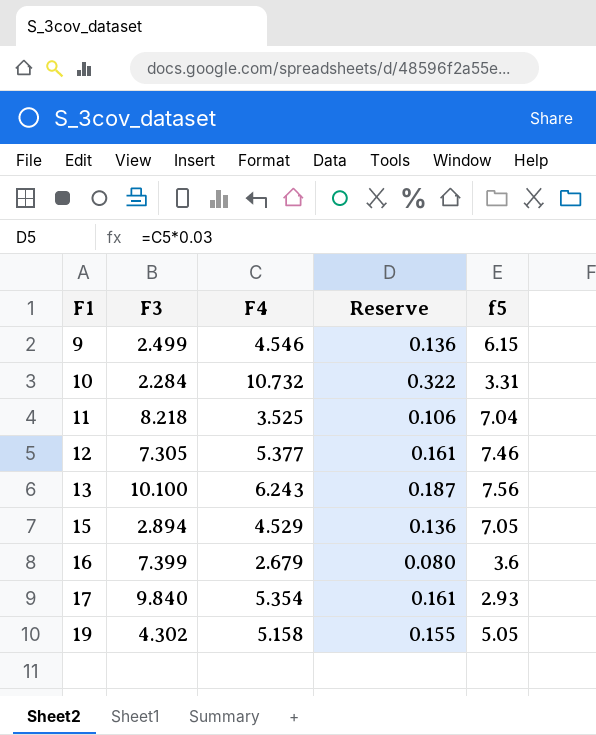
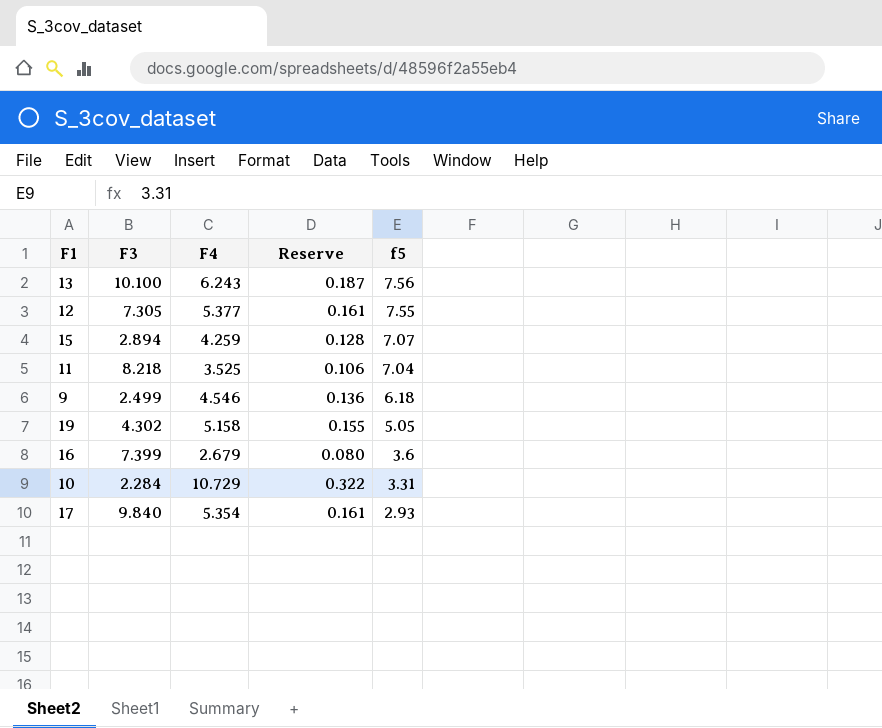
row order: F1 ascending -> f5 descending
12 | f5: 7.46 -> 7.55
15 | F4: 4.529 -> 4.259
15 | Reserve: 0.136 -> 0.128
15 | f5: 7.05 -> 7.07
9 | f5: 6.15 -> 6.18
10 | F4: 10.732 -> 10.729

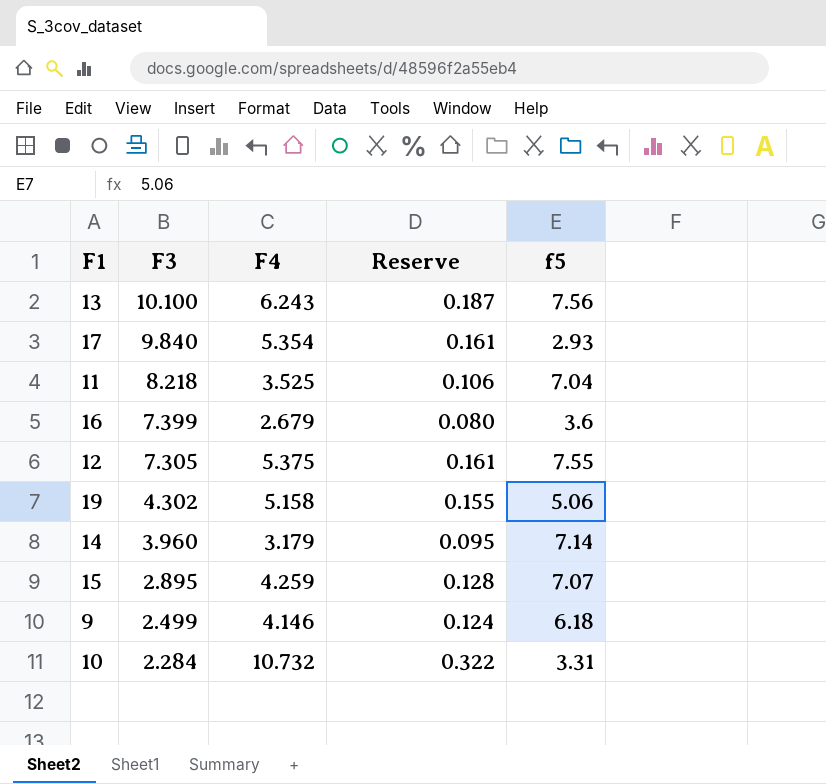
row order: f5 descending -> F3 descending
12 | F4: 5.377 -> 5.375
19 | f5: 5.05 -> 5.06
row 14: none -> 3.960 | 3.179 | 0.095 | 7.14
15 | F3: 2.894 -> 2.895
9 | F4: 4.546 -> 4.146
9 | Reserve: 0.136 -> 0.124
10 | F4: 10.729 -> 10.732

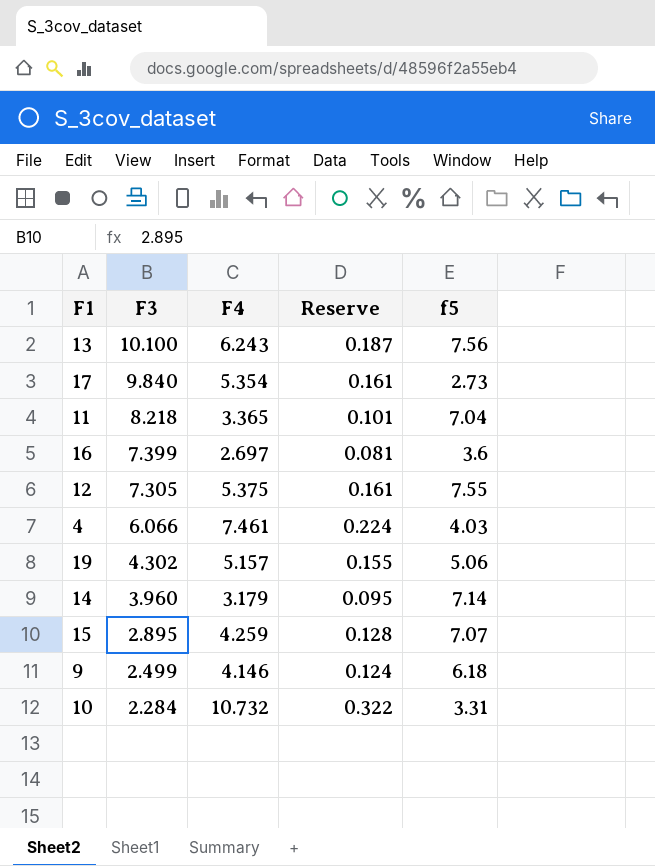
17 | f5: 2.93 -> 2.73
11 | F4: 3.525 -> 3.365
11 | Reserve: 0.106 -> 0.101
16 | F4: 2.679 -> 2.697
16 | Reserve: 0.080 -> 0.081
row 4: none -> 6.066 | 7.461 | 0.224 | 4.03
19 | F4: 5.158 -> 5.157

